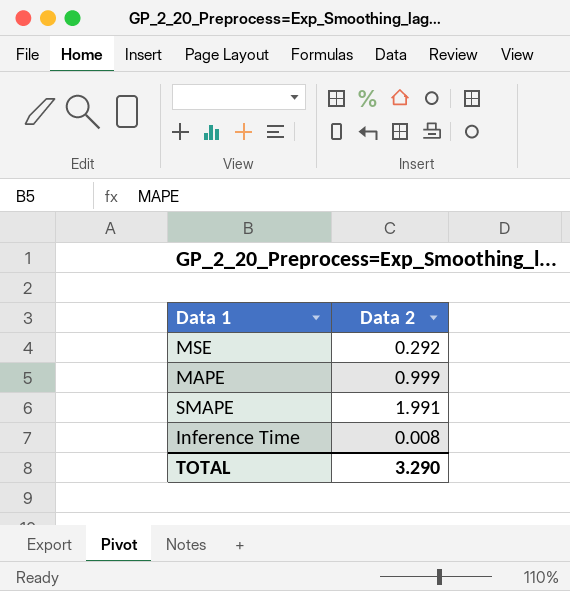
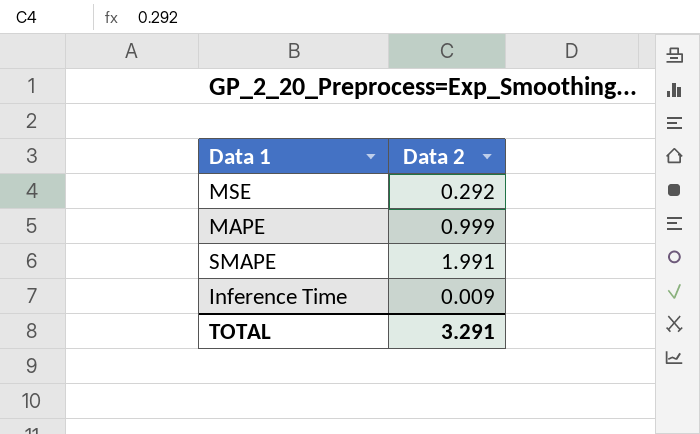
Inference Time | Data 2: 0.008 -> 0.009
TOTAL | Data 2: 3.290 -> 3.291

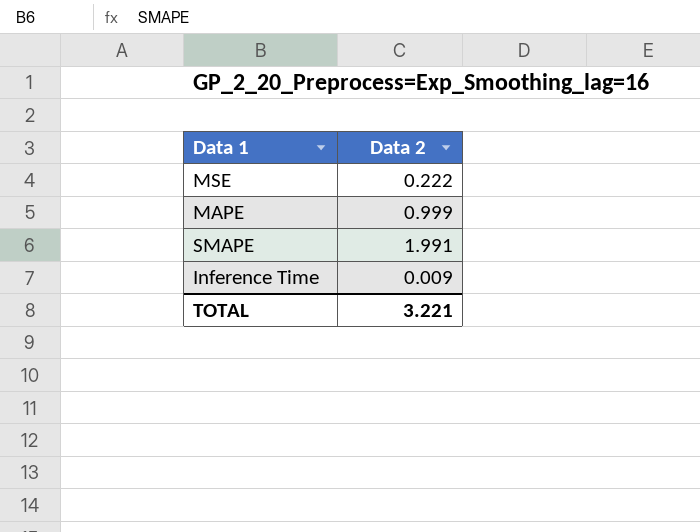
MSE | Data 2: 0.292 -> 0.222
TOTAL | Data 2: 3.291 -> 3.221

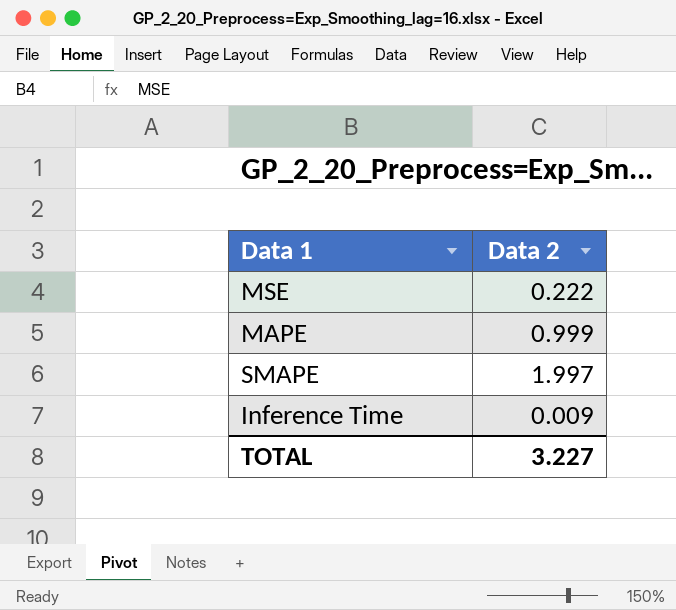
SMAPE | Data 2: 1.991 -> 1.997
TOTAL | Data 2: 3.221 -> 3.227

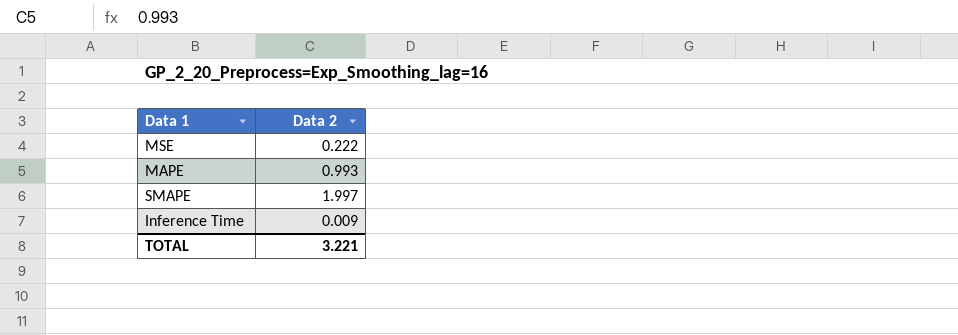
MAPE | Data 2: 0.999 -> 0.993
TOTAL | Data 2: 3.227 -> 3.221

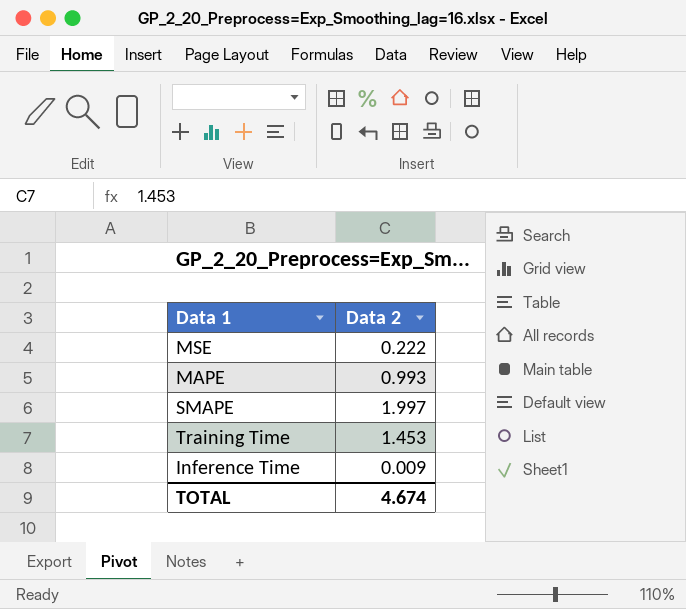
row Training Time: none -> 1.453
TOTAL | Data 2: 3.221 -> 4.674

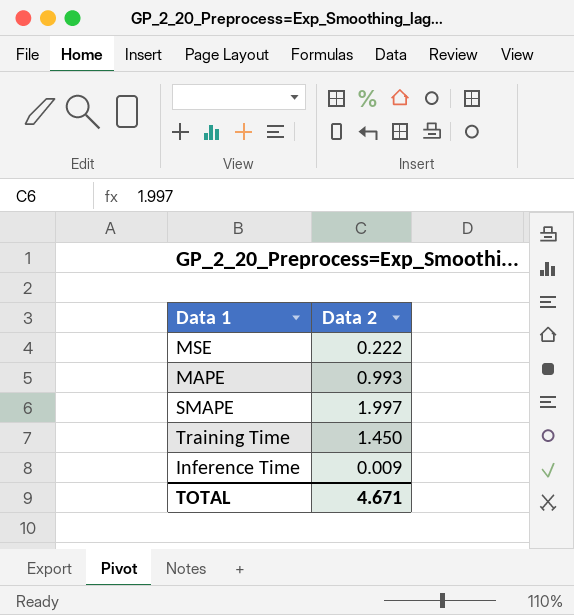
Training Time | Data 2: 1.453 -> 1.450
TOTAL | Data 2: 4.674 -> 4.671

